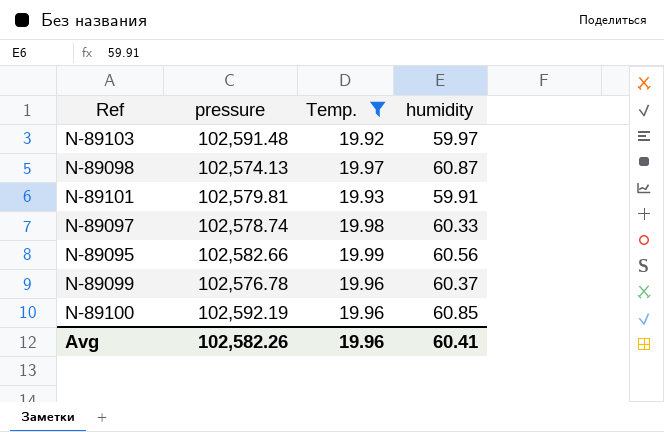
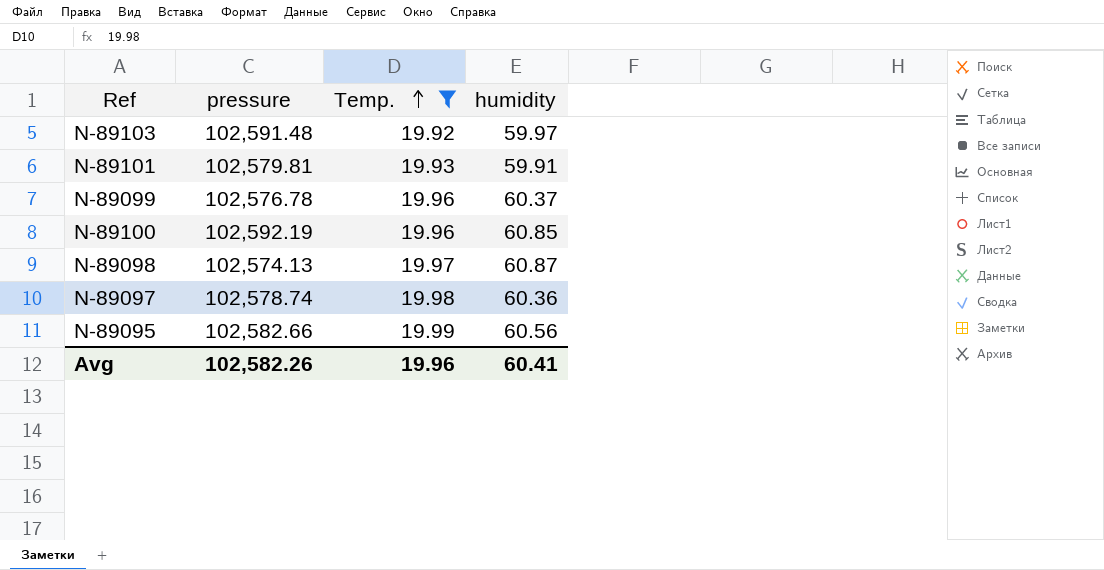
row order: none -> Temp. ascending
N-89097 | humidity: 60.33 -> 60.36

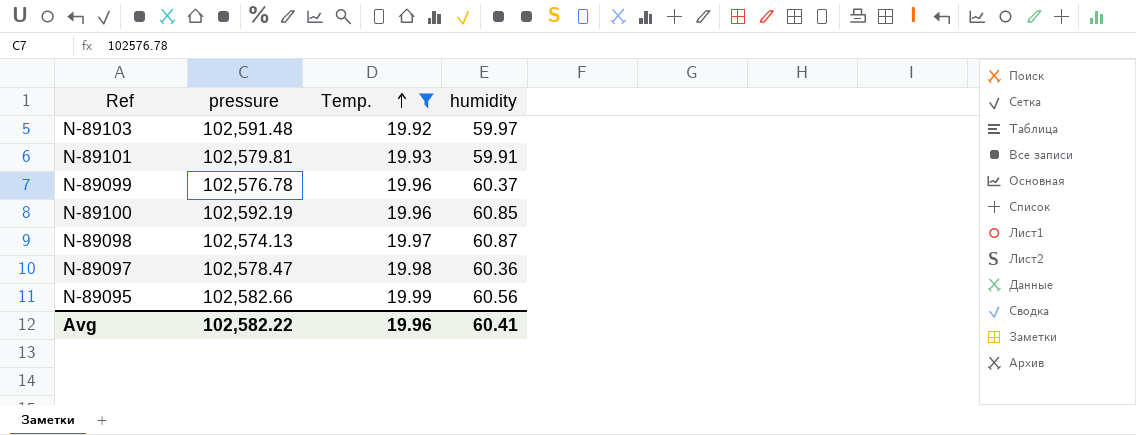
N-89097 | pressure: 102,578.74 -> 102,578.47
Avg | pressure: 102,582.26 -> 102,582.22

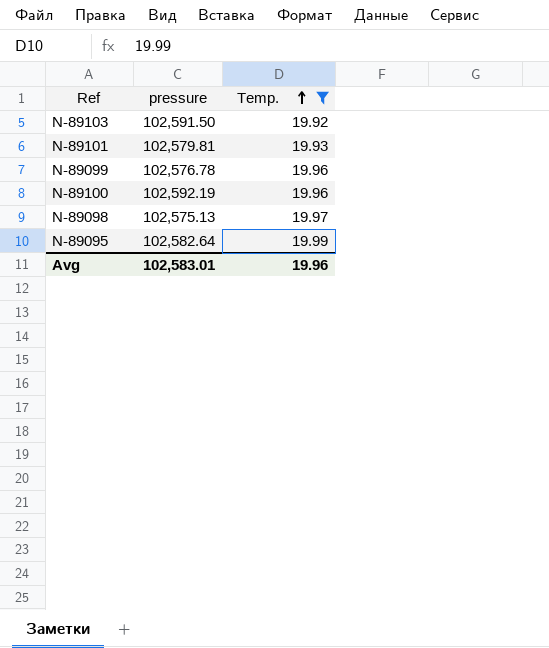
column humidity | position: 4 -> none
row N-89097: 102,578.47 | 19.98 | 60.36 -> none
N-89103 | pressure: 102,591.48 -> 102,591.50
N-89098 | pressure: 102,574.13 -> 102,575.13
N-89095 | pressure: 102,582.66 -> 102,582.64
Avg | pressure: 102,582.22 -> 102,583.01

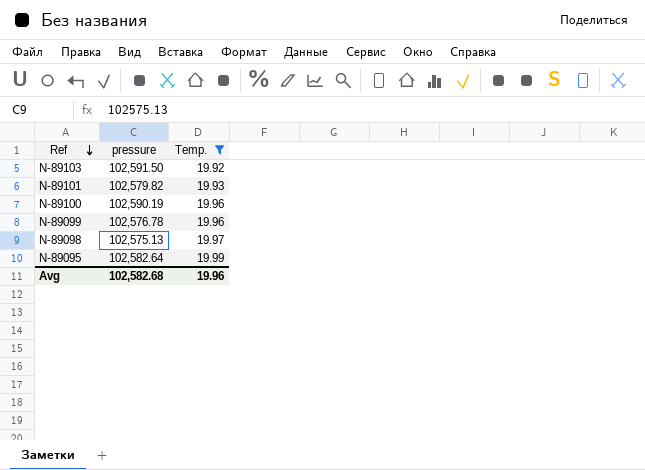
row order: Temp. ascending -> Ref descending
N-89101 | pressure: 102,579.81 -> 102,579.82
N-89100 | pressure: 102,592.19 -> 102,590.19
Avg | pressure: 102,583.01 -> 102,582.68

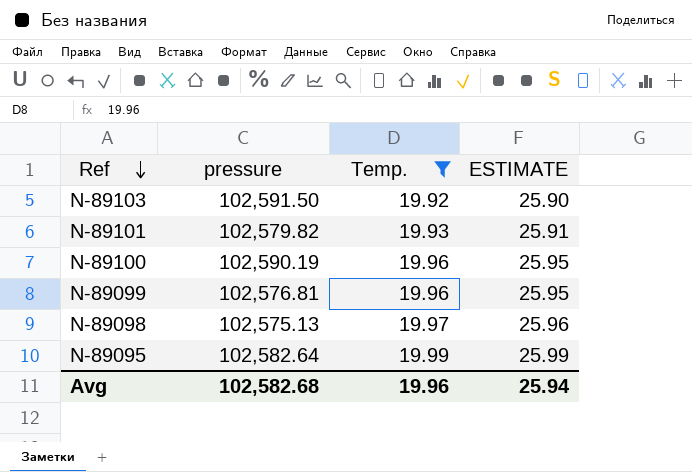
column ESTIMATE | formula: none -> [Temp.] * 1.3
N-89099 | pressure: 102,576.78 -> 102,576.81

